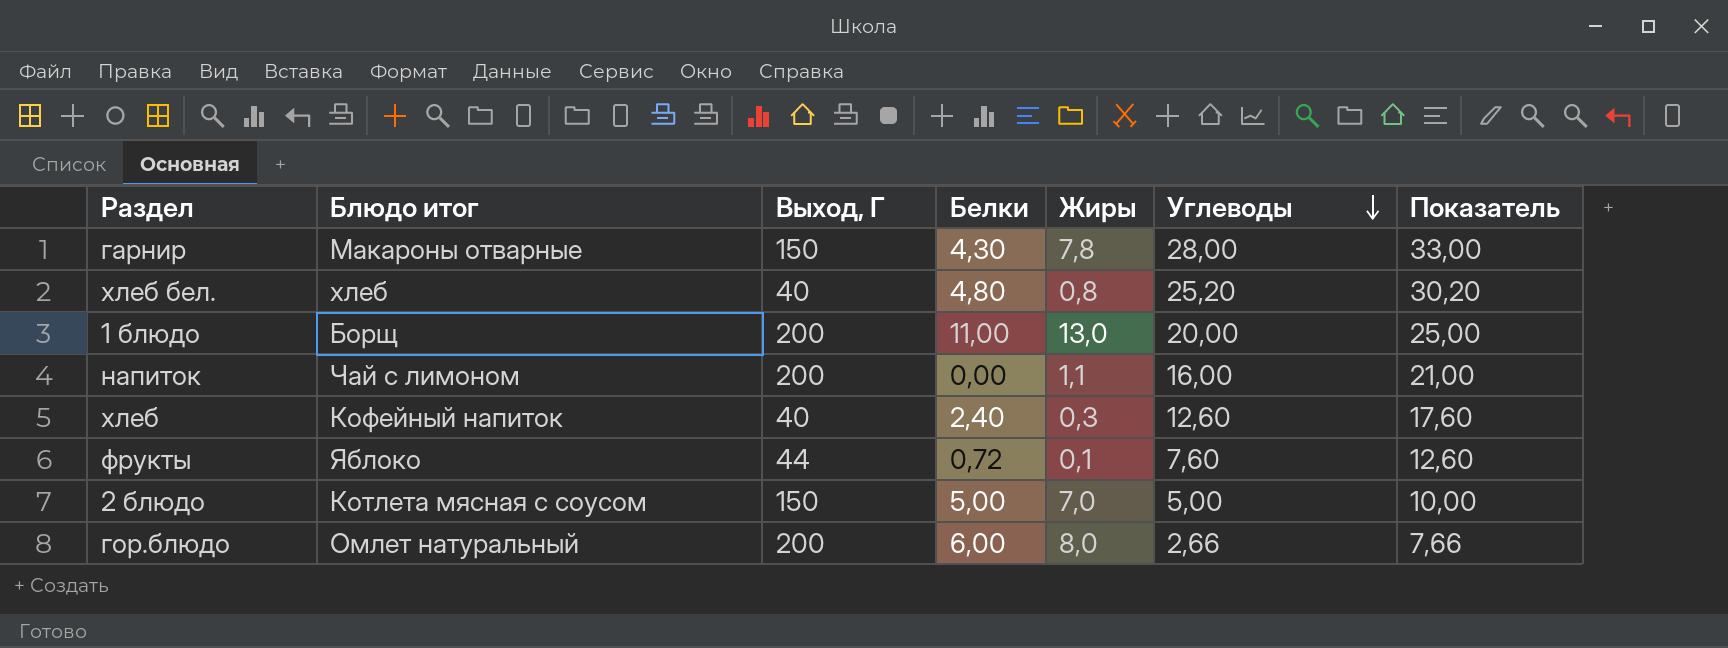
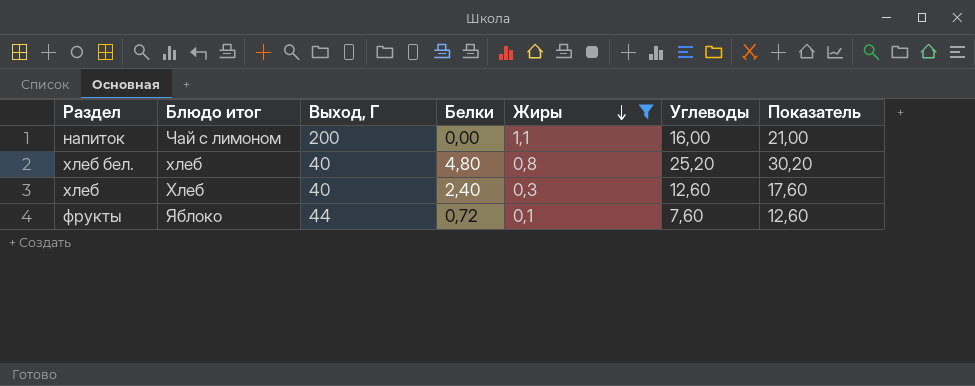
filter: none -> Жиры <= 1,1
row order: Углеводы descending -> Жиры descending
хлеб | Блюдо итог: Кофейный напиток -> Хлеб

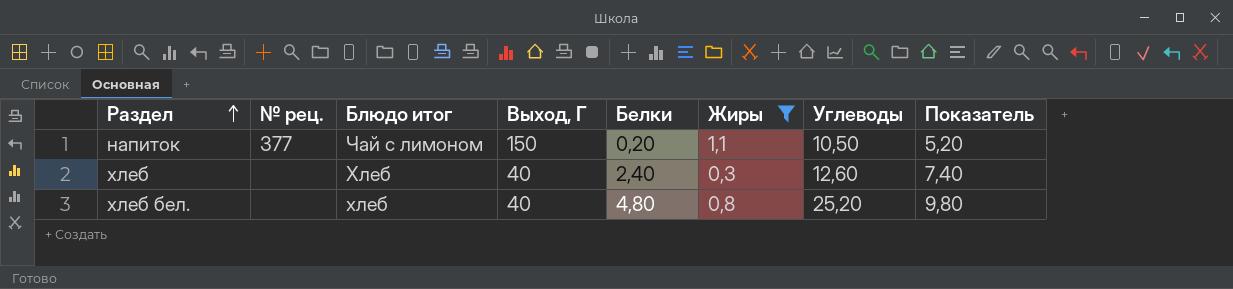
row order: Жиры descending -> Раздел ascending
column № рец. | position: none -> 2
column Показатель | formula: [Углеводы] + 5 -> [Белки] + 5
row фрукты: Яблоко | 44 | 0,72 | 0,1 | 7,60 | 12,60 -> none
напиток | Выход, Г: 200 -> 150
напиток | Белки: 0,00 -> 0,20
напиток | Углеводы: 16,00 -> 10,50

